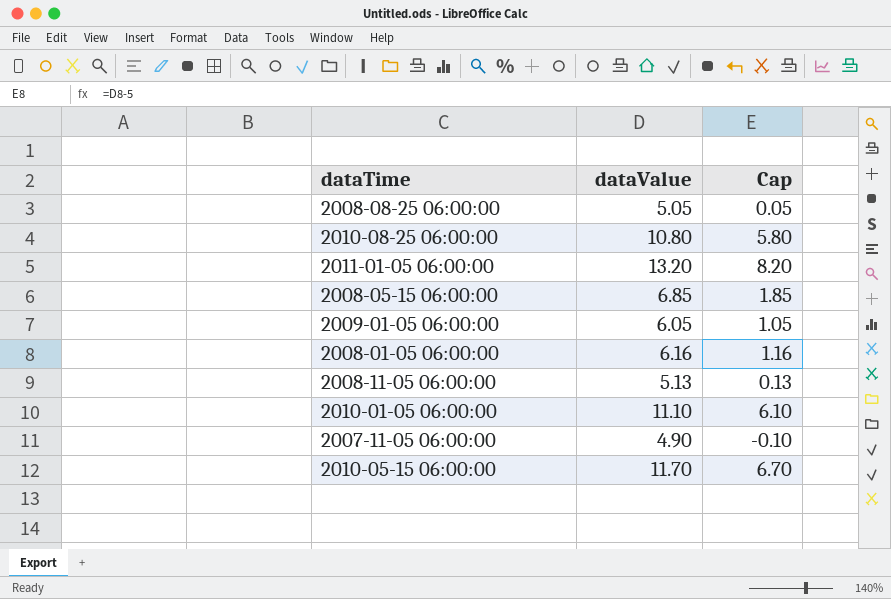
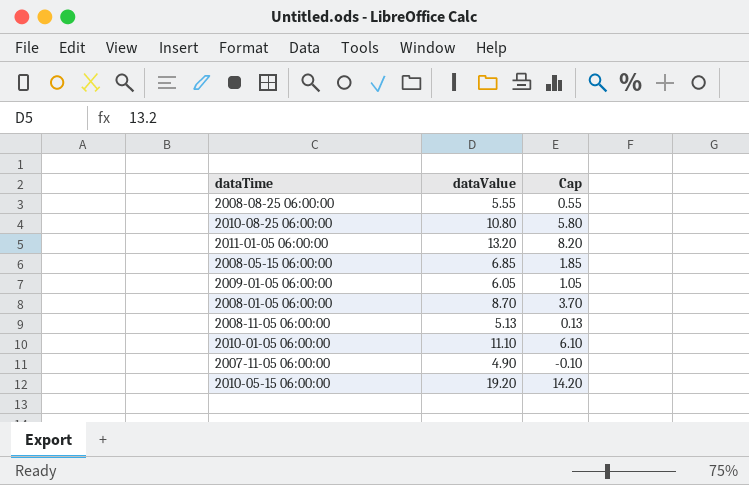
2008-08-25 06:00:00 | dataValue: 5.05 -> 5.55
2008-08-25 06:00:00 | Cap: 0.05 -> 0.55
2008-01-05 06:00:00 | dataValue: 6.16 -> 8.70
2008-01-05 06:00:00 | Cap: 1.16 -> 3.70
2010-05-15 06:00:00 | dataValue: 11.70 -> 19.20
2010-05-15 06:00:00 | Cap: 6.70 -> 14.20

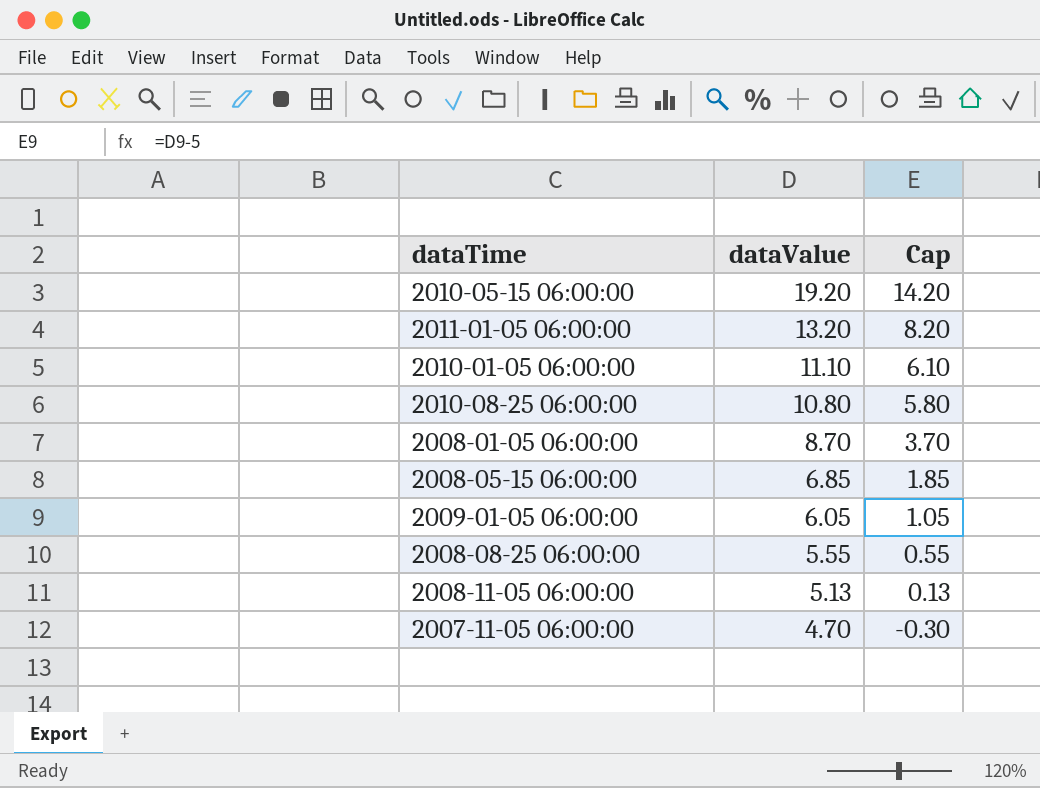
row order: none -> dataValue descending
2007-11-05 06:00:00 | dataValue: 4.90 -> 4.70
2007-11-05 06:00:00 | Cap: -0.10 -> -0.30

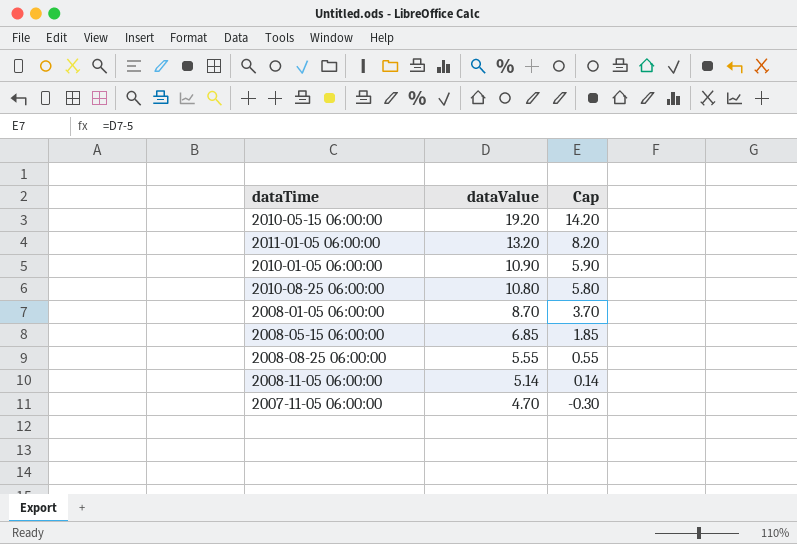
row 2009-01-05 06:00:00: 6.05 | 1.05 -> none
2010-01-05 06:00:00 | dataValue: 11.10 -> 10.90
2010-01-05 06:00:00 | Cap: 6.10 -> 5.90
2008-11-05 06:00:00 | dataValue: 5.13 -> 5.14
2008-11-05 06:00:00 | Cap: 0.13 -> 0.14

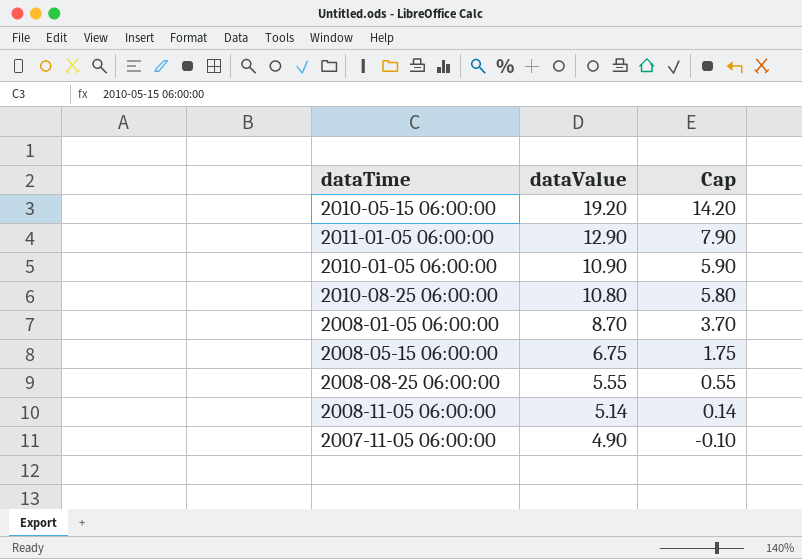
2011-01-05 06:00:00 | dataValue: 13.20 -> 12.90
2011-01-05 06:00:00 | Cap: 8.20 -> 7.90
2008-05-15 06:00:00 | dataValue: 6.85 -> 6.75
2008-05-15 06:00:00 | Cap: 1.85 -> 1.75
2007-11-05 06:00:00 | dataValue: 4.70 -> 4.90
2007-11-05 06:00:00 | Cap: -0.30 -> -0.10

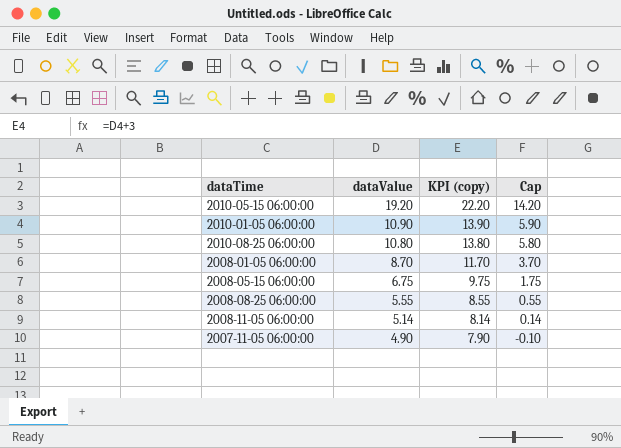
column KPI (copy) | formula: none -> [dataValue] + 3
row 2011-01-05 06:00:00: 12.90 | 7.90 -> none

